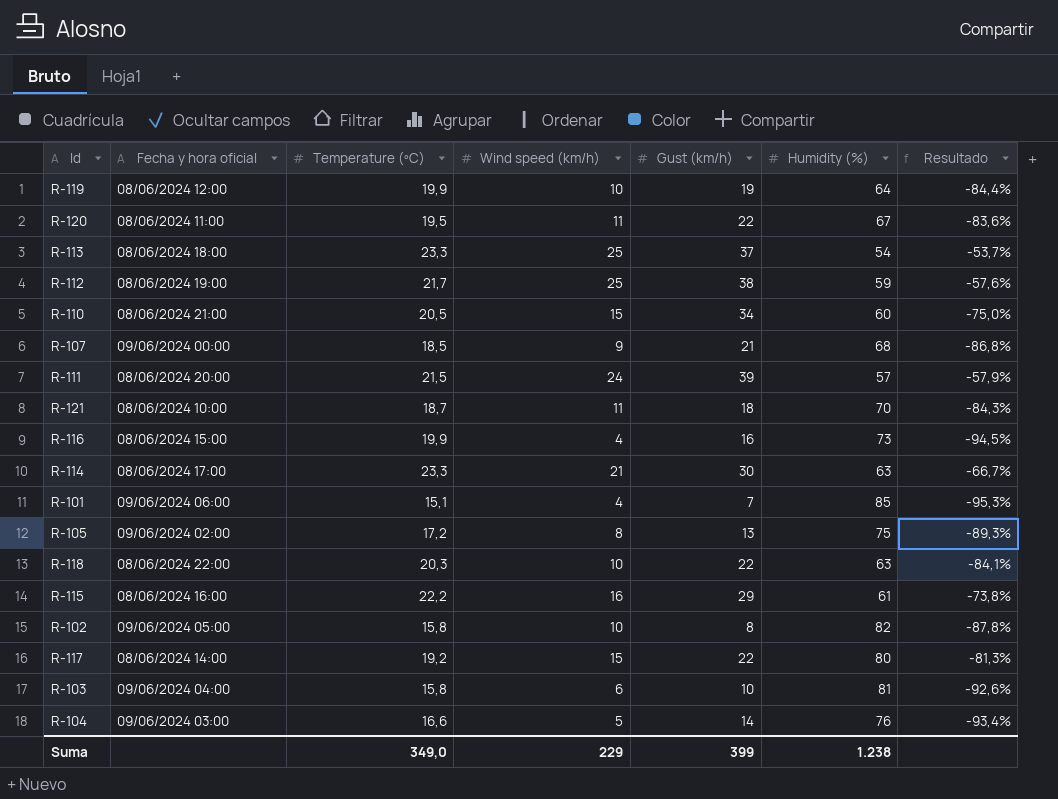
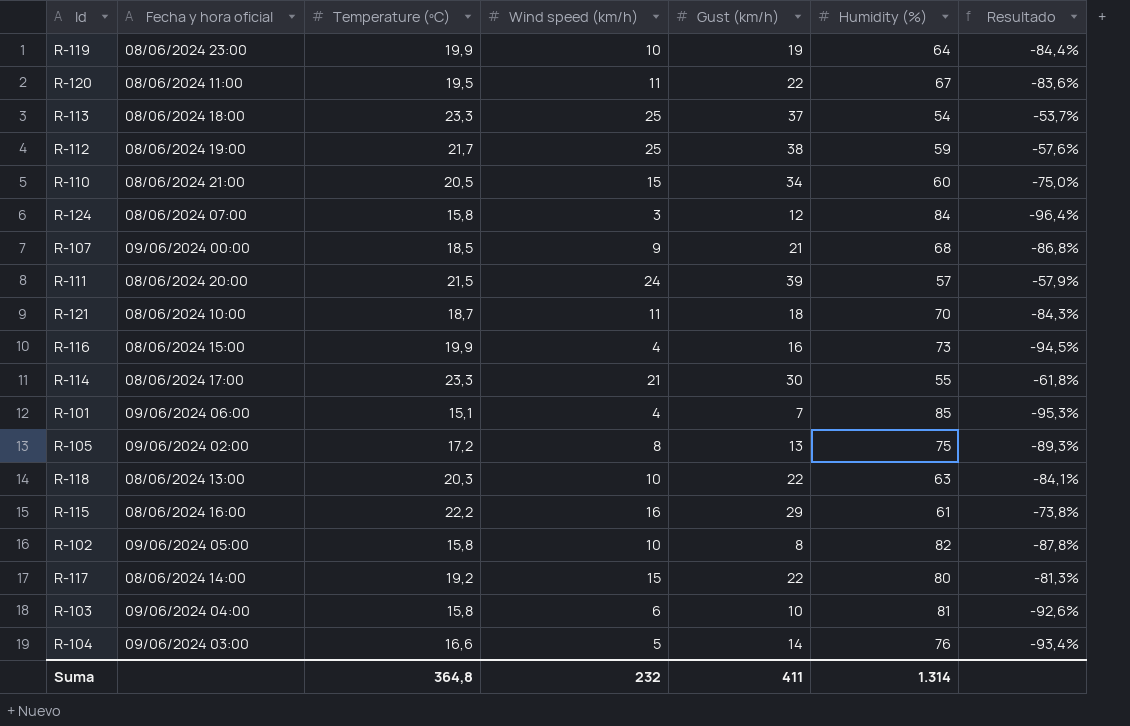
R-119 | Fecha y hora oficial: 08/06/2024 12:00 -> 08/06/2024 23:00
row R-124: none -> 08/06/2024 07:00 | 15,8 | 3 | 12 | 84 | -96,4%
R-114 | Humidity (%): 63 -> 55
R-114 | Resultado: -66,7% -> -61,8%
R-118 | Fecha y hora oficial: 08/06/2024 22:00 -> 08/06/2024 13:00
Suma | Temperature (ºC): 349,0 -> 364,8
Suma | Wind speed (km/h): 229 -> 232
Suma | Gust (km/h): 399 -> 411
Suma | Humidity (%): 1.238 -> 1.314

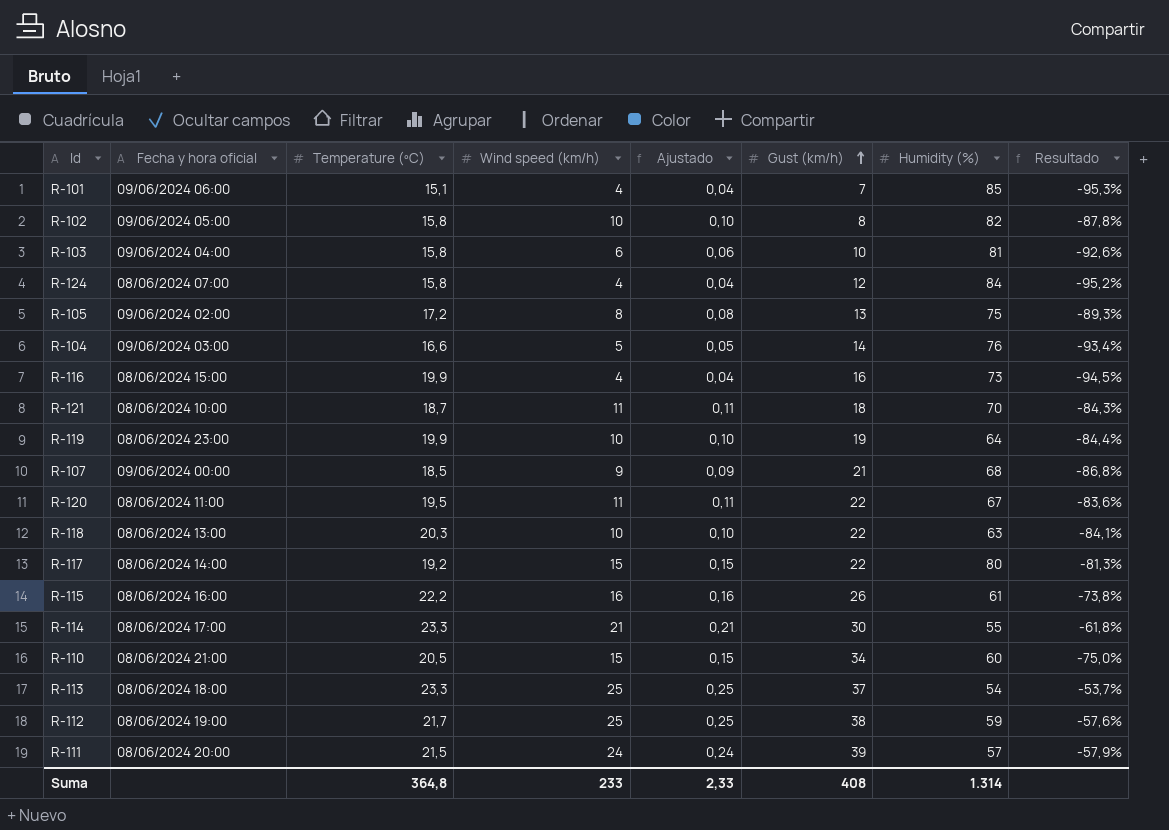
row order: none -> Gust (km/h) ascending
column Ajustado | formula: none -> [Wind speed (km/h)] * 0,01
R-124 | Wind speed (km/h): 3 -> 4
R-124 | Resultado: -96,4% -> -95,2%
R-115 | Gust (km/h): 29 -> 26
Suma | Wind speed (km/h): 232 -> 233
Suma | Gust (km/h): 411 -> 408

